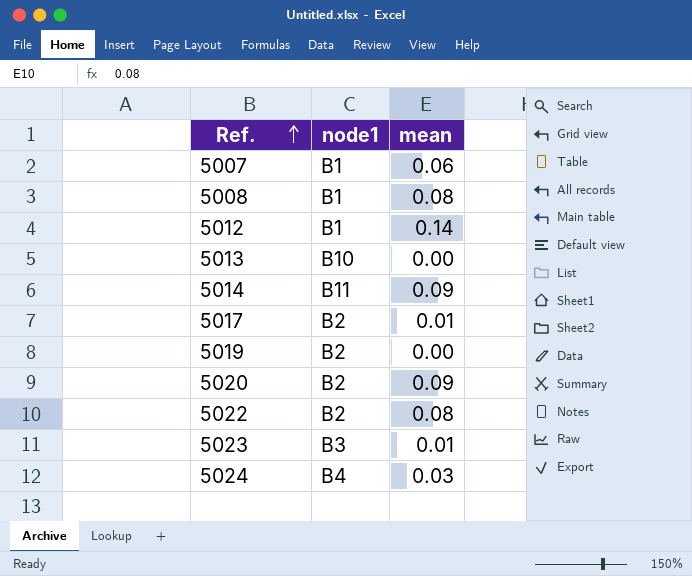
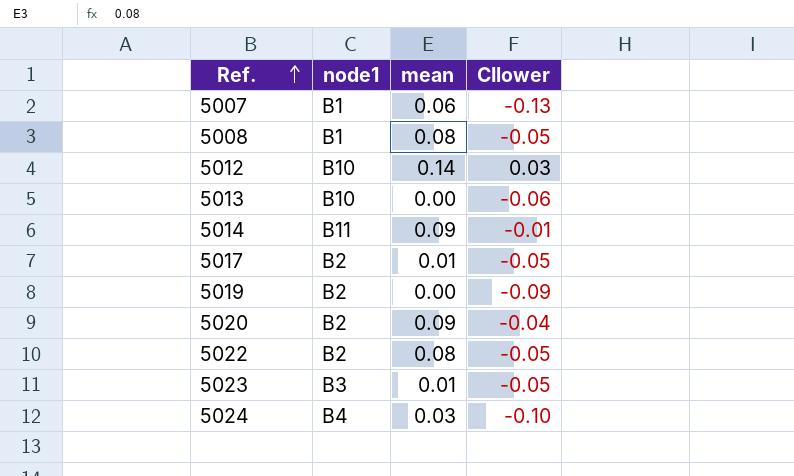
column CIlower | position: none -> 4
5012 | node1: B1 -> B10

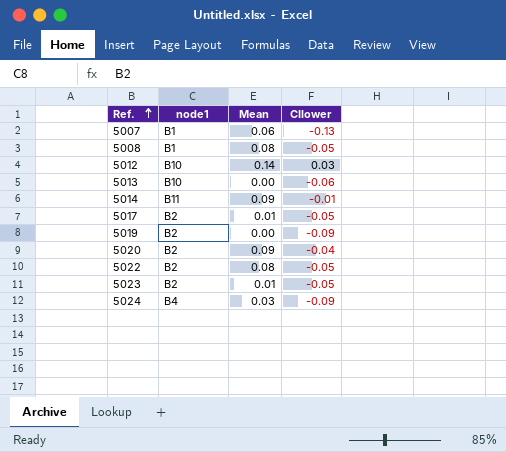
column name: mean -> Mean
5023 | node1: B3 -> B2
5024 | CIlower: -0.10 -> -0.09

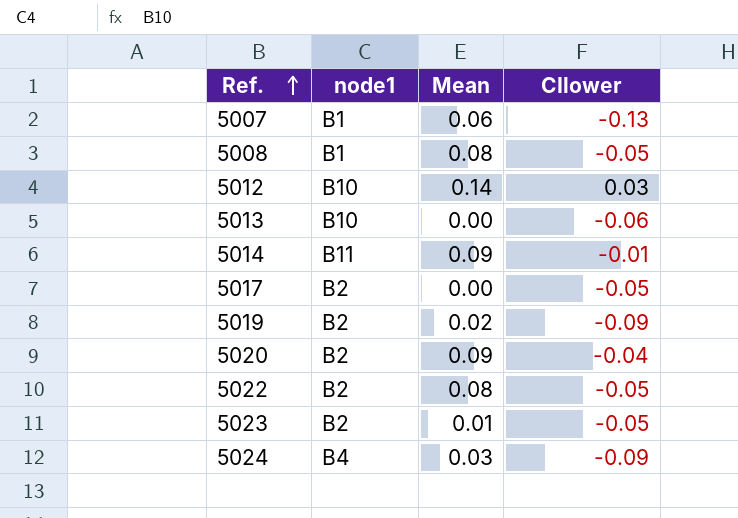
5017 | Mean: 0.01 -> 0.00
5019 | Mean: 0.00 -> 0.02

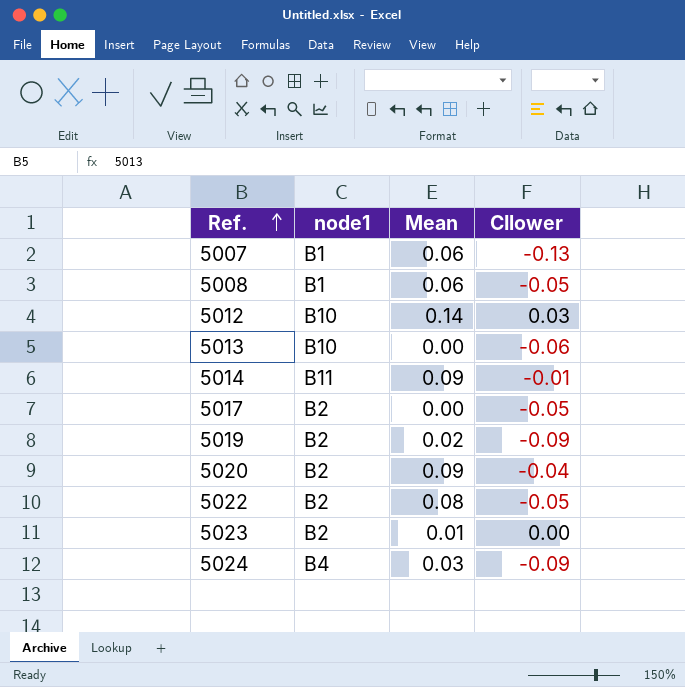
5008 | Mean: 0.08 -> 0.06
5023 | CIlower: -0.05 -> 0.00

